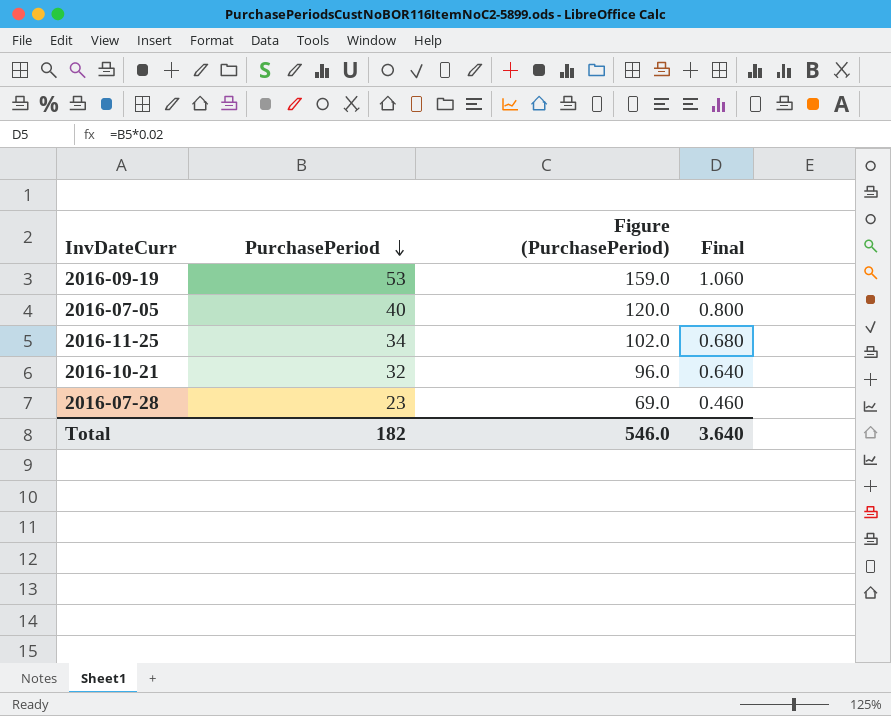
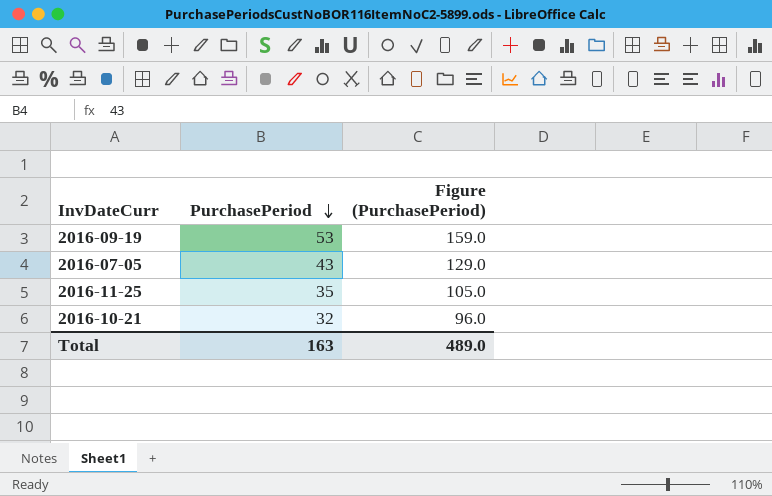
column Final | formula: [PurchasePeriod] * 0.02 -> none
row 2016-07-28: 23 | 69.0 | 0.460 -> none
2016-07-05 | PurchasePeriod: 40 -> 43
2016-07-05 | Figure (PurchasePeriod): 120.0 -> 129.0
2016-11-25 | PurchasePeriod: 34 -> 35
2016-11-25 | Figure (PurchasePeriod): 102.0 -> 105.0
Total | PurchasePeriod: 182 -> 163
Total | Figure (PurchasePeriod): 546.0 -> 489.0

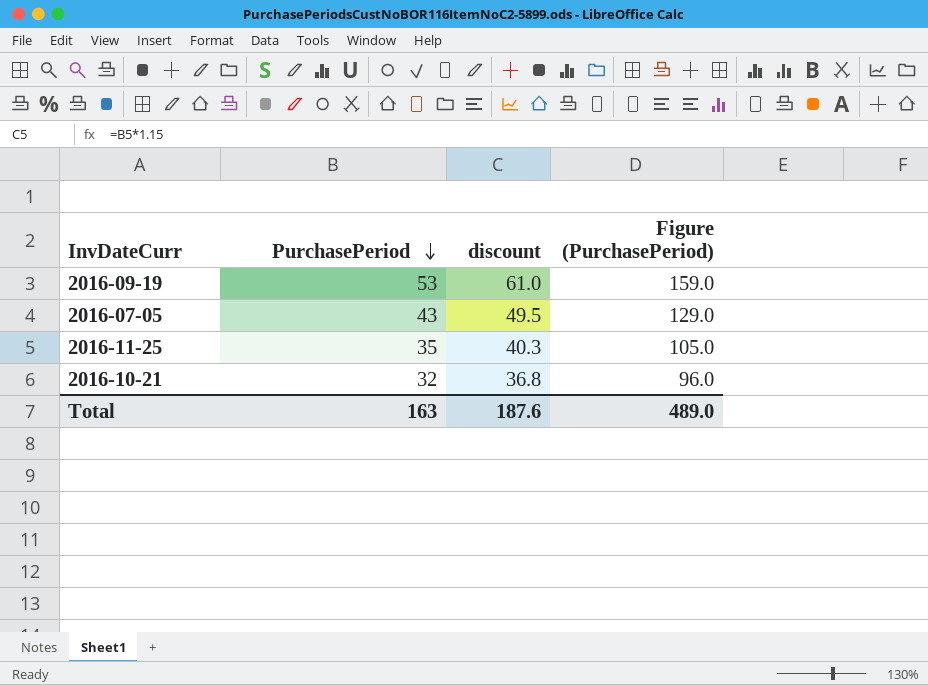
column discount | formula: none -> [PurchasePeriod] * 1.15

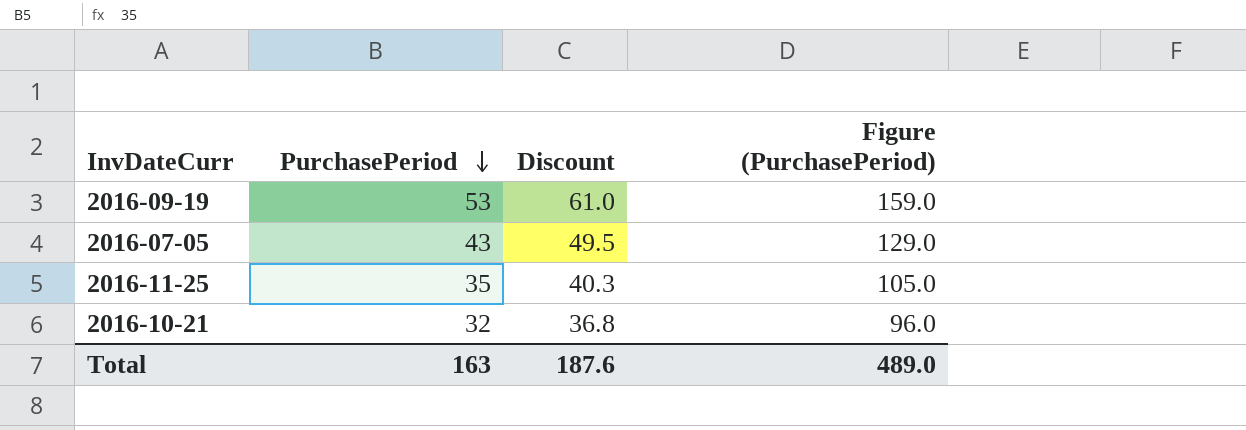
column name: discount -> Discount

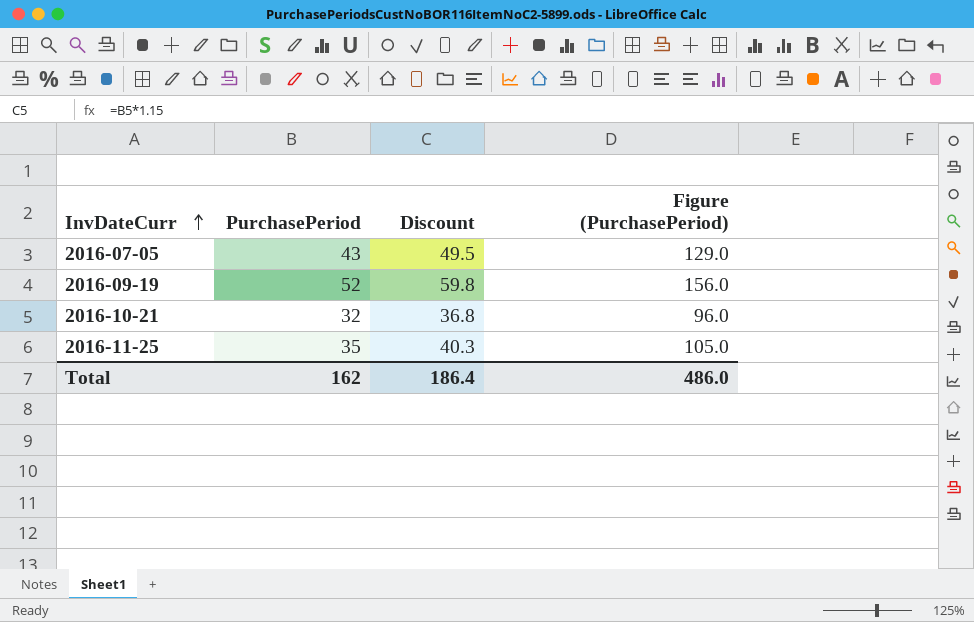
row order: PurchasePeriod descending -> InvDateCurr ascending
2016-09-19 | PurchasePeriod: 53 -> 52
2016-09-19 | Discount: 61.0 -> 59.8
2016-09-19 | Figure (PurchasePeriod): 159.0 -> 156.0
Total | PurchasePeriod: 163 -> 162
Total | Discount: 187.6 -> 186.4
Total | Figure (PurchasePeriod): 489.0 -> 486.0

